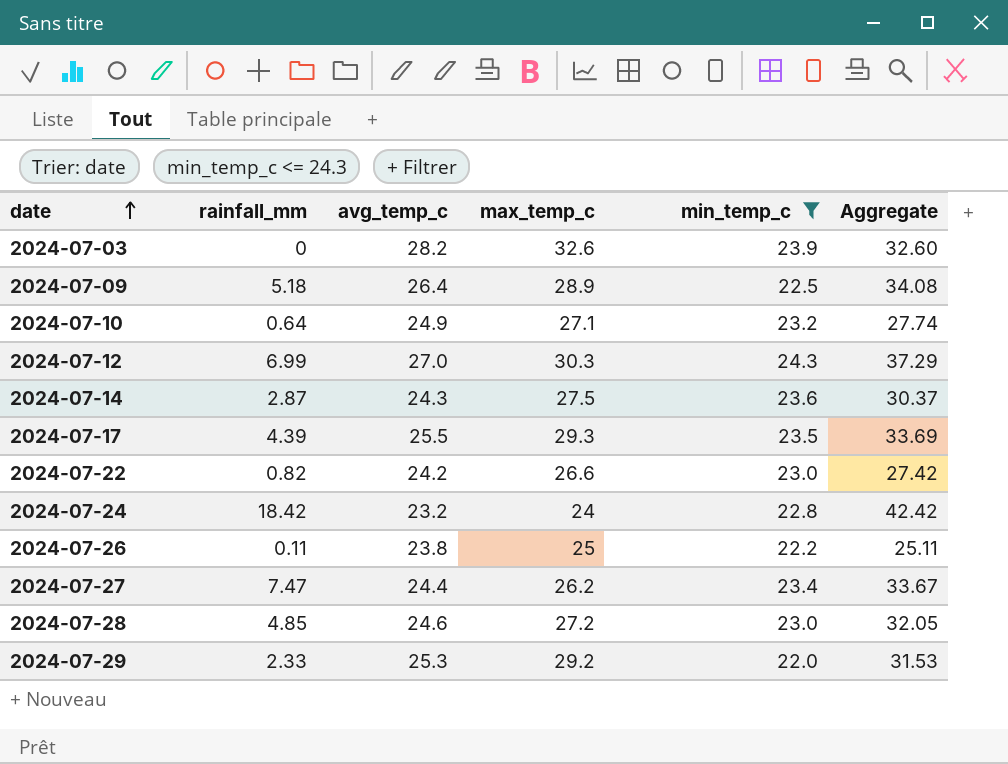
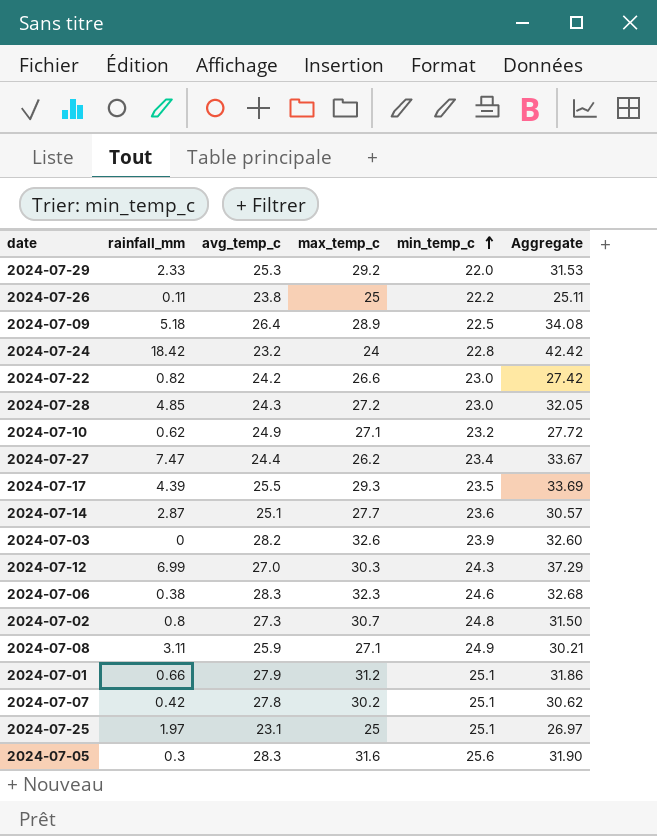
filter: min_temp_c <= 24.3 -> none
row order: date ascending -> min_temp_c ascending
2024-07-28 | avg_temp_c: 24.6 -> 24.3
2024-07-10 | rainfall_mm: 0.64 -> 0.62
2024-07-10 | Aggregate: 27.74 -> 27.72
2024-07-14 | avg_temp_c: 24.3 -> 25.1
2024-07-14 | max_temp_c: 27.5 -> 27.7
2024-07-14 | Aggregate: 30.37 -> 30.57

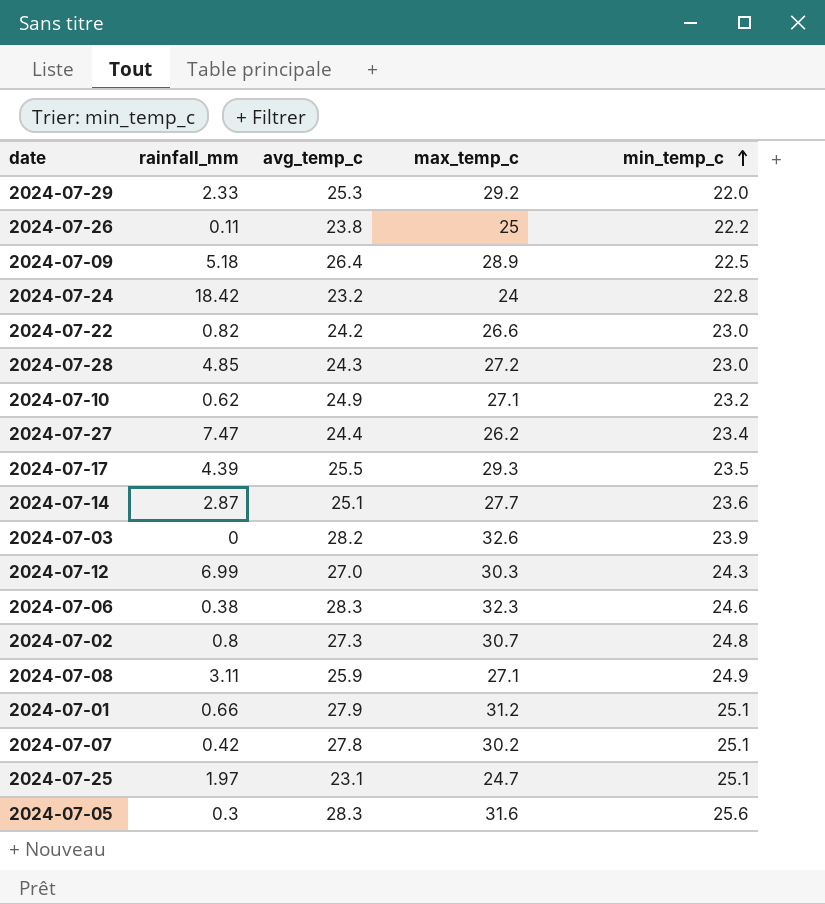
column Aggregate | formula: [rainfall_mm] + [max_temp_c] -> none
2024-07-25 | max_temp_c: 25 -> 24.7

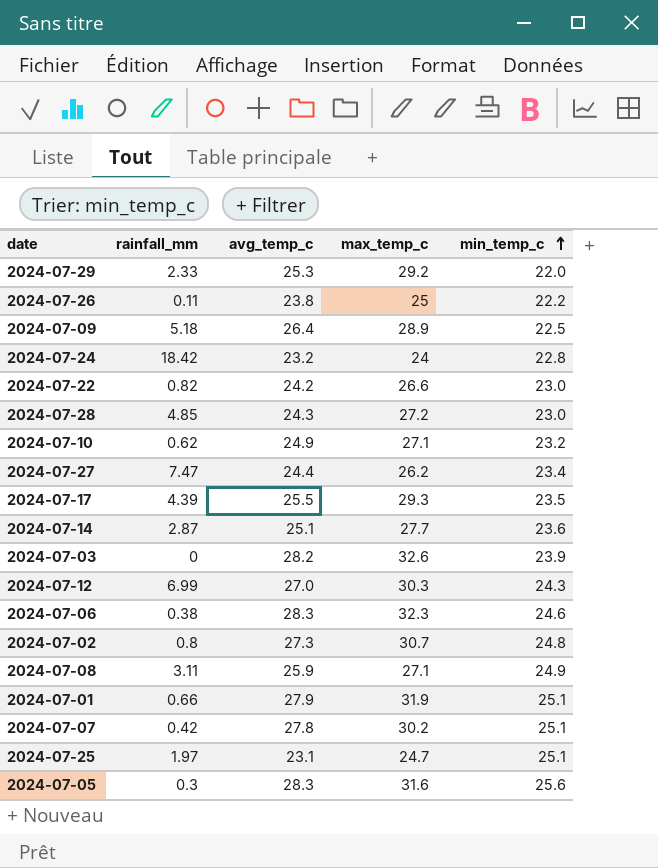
2024-07-01 | max_temp_c: 31.2 -> 31.9

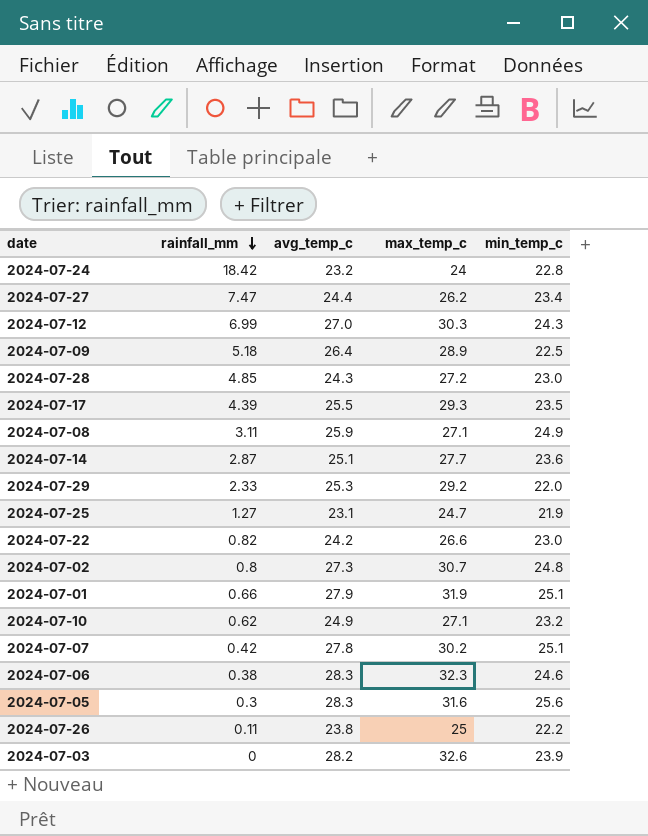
row order: min_temp_c ascending -> rainfall_mm descending
2024-07-25 | rainfall_mm: 1.97 -> 1.27
2024-07-25 | min_temp_c: 25.1 -> 21.9

